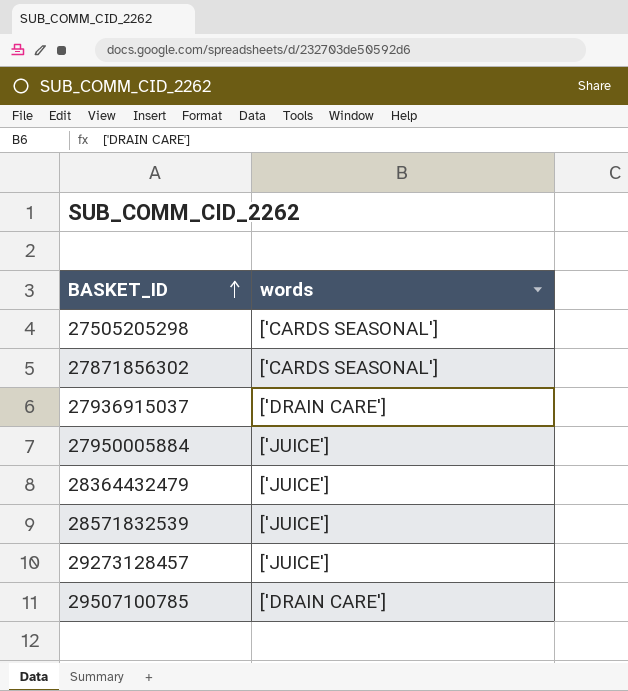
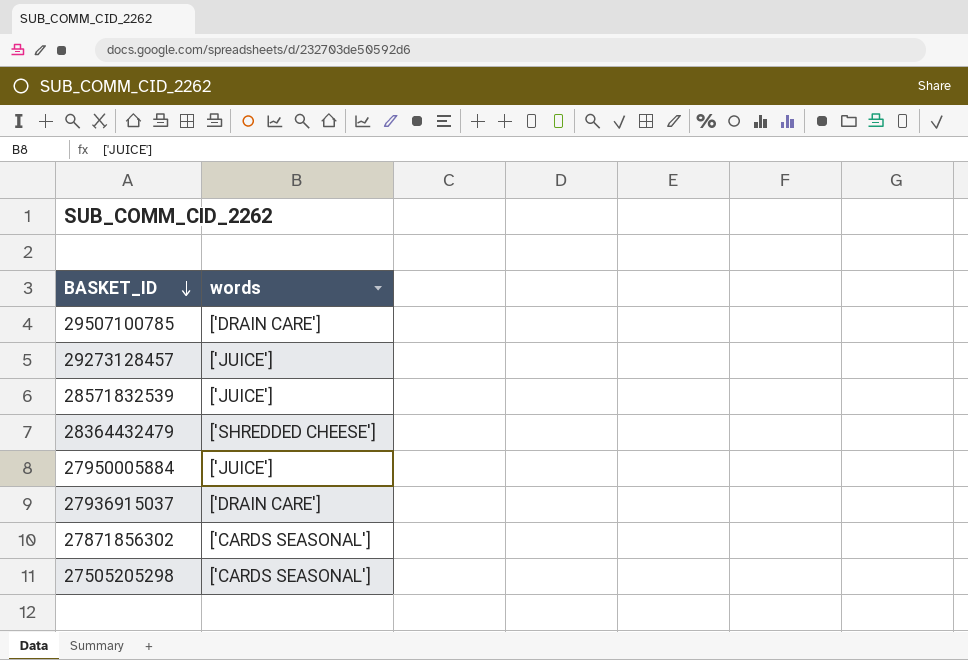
row order: BASKET_ID ascending -> BASKET_ID descending
28364432479 | words: ['JUICE'] -> ['SHREDDED CHEESE']

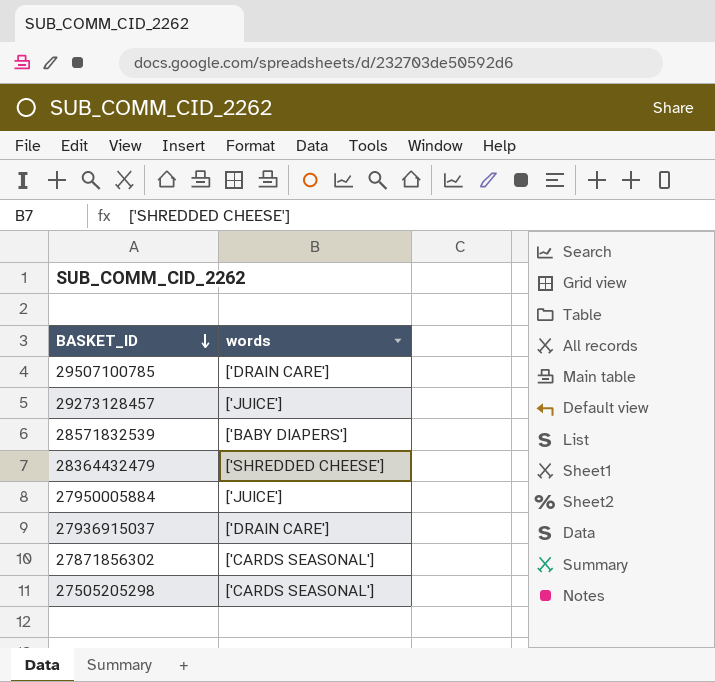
28571832539 | words: ['JUICE'] -> ['BABY DIAPERS']

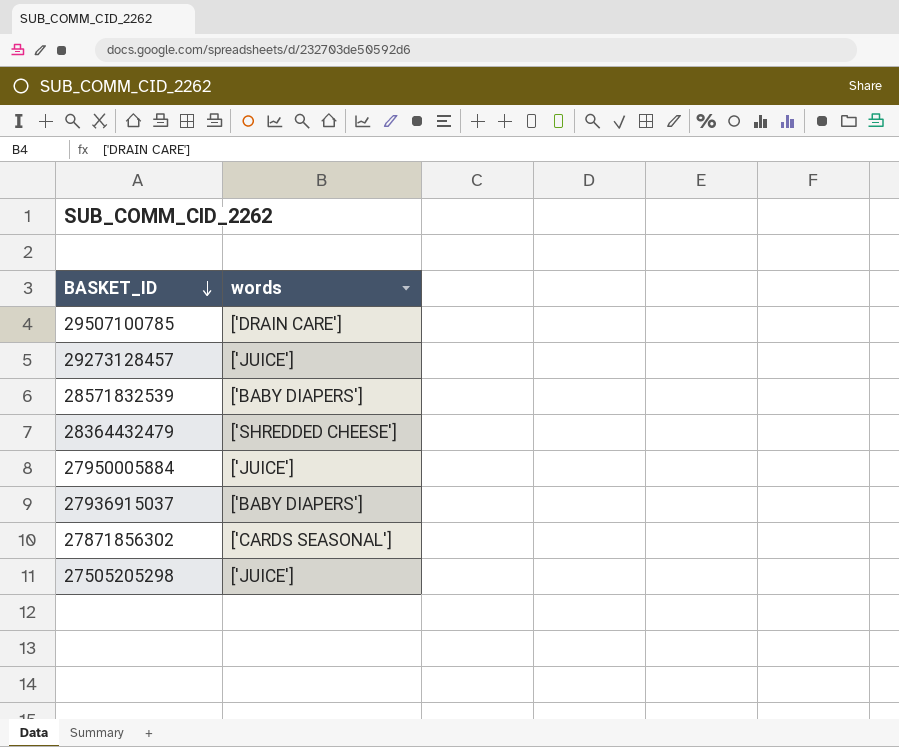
27936915037 | words: ['DRAIN CARE'] -> ['BABY DIAPERS']
27505205298 | words: ['CARDS SEASONAL'] -> ['JUICE']

